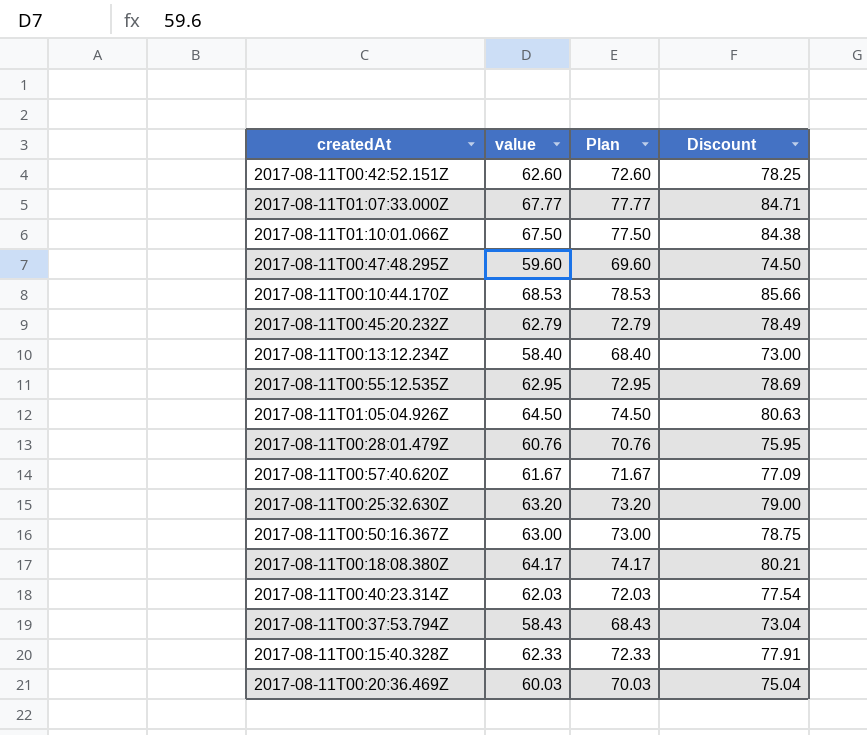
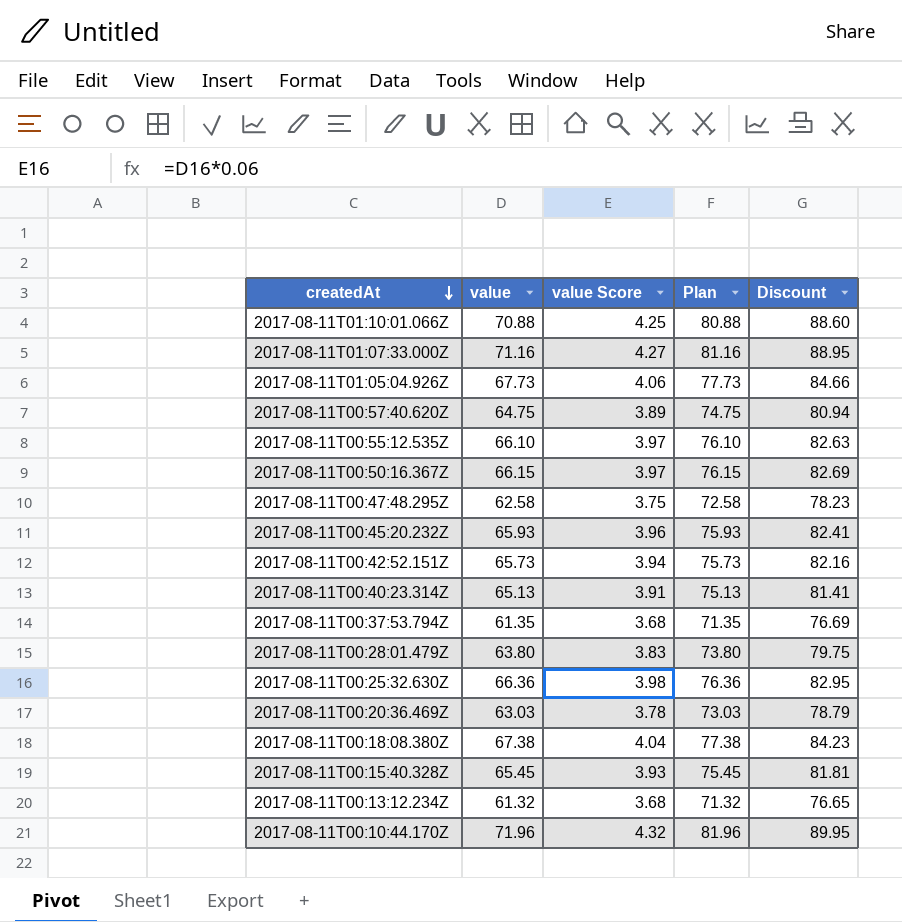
row order: none -> createdAt descending
column value Score | formula: none -> [value] * 0.06
2017-08-11T01:10:01.066Z | value: 67.50 -> 70.88
2017-08-11T01:10:01.066Z | Plan: 77.50 -> 80.88
2017-08-11T01:10:01.066Z | Discount: 84.38 -> 88.60
2017-08-11T01:07:33.000Z | value: 67.77 -> 71.16
2017-08-11T01:07:33.000Z | Plan: 77.77 -> 81.16
2017-08-11T01:07:33.000Z | Discount: 84.71 -> 88.95
2017-08-11T01:05:04.926Z | value: 64.50 -> 67.73
2017-08-11T01:05:04.926Z | Plan: 74.50 -> 77.73
2017-08-11T01:05:04.926Z | Discount: 80.63 -> 84.66
2017-08-11T00:57:40.620Z | value: 61.67 -> 64.75
2017-08-11T00:57:40.620Z | Plan: 71.67 -> 74.75
2017-08-11T00:57:40.620Z | Discount: 77.09 -> 80.94
2017-08-11T00:55:12.535Z | value: 62.95 -> 66.10
2017-08-11T00:55:12.535Z | Plan: 72.95 -> 76.10
2017-08-11T00:55:12.535Z | Discount: 78.69 -> 82.63
2017-08-11T00:50:16.367Z | value: 63.00 -> 66.15
2017-08-11T00:50:16.367Z | Plan: 73.00 -> 76.15
2017-08-11T00:50:16.367Z | Discount: 78.75 -> 82.69
2017-08-11T00:47:48.295Z | value: 59.60 -> 62.58
2017-08-11T00:47:48.295Z | Plan: 69.60 -> 72.58
2017-08-11T00:47:48.295Z | Discount: 74.50 -> 78.23
2017-08-11T00:45:20.232Z | value: 62.79 -> 65.93
2017-08-11T00:45:20.232Z | Plan: 72.79 -> 75.93
2017-08-11T00:45:20.232Z | Discount: 78.49 -> 82.41
2017-08-11T00:42:52.151Z | value: 62.60 -> 65.73
2017-08-11T00:42:52.151Z | Plan: 72.60 -> 75.73
2017-08-11T00:42:52.151Z | Discount: 78.25 -> 82.16
2017-08-11T00:40:23.314Z | value: 62.03 -> 65.13
2017-08-11T00:40:23.314Z | Plan: 72.03 -> 75.13
2017-08-11T00:40:23.314Z | Discount: 77.54 -> 81.41
2017-08-11T00:37:53.794Z | value: 58.43 -> 61.35
2017-08-11T00:37:53.794Z | Plan: 68.43 -> 71.35
2017-08-11T00:37:53.794Z | Discount: 73.04 -> 76.69
2017-08-11T00:28:01.479Z | value: 60.76 -> 63.80
2017-08-11T00:28:01.479Z | Plan: 70.76 -> 73.80
2017-08-11T00:28:01.479Z | Discount: 75.95 -> 79.75
2017-08-11T00:25:32.630Z | value: 63.20 -> 66.36
2017-08-11T00:25:32.630Z | Plan: 73.20 -> 76.36
2017-08-11T00:25:32.630Z | Discount: 79.00 -> 82.95
2017-08-11T00:20:36.469Z | value: 60.03 -> 63.03
2017-08-11T00:20:36.469Z | Plan: 70.03 -> 73.03
2017-08-11T00:20:36.469Z | Discount: 75.04 -> 78.79
2017-08-11T00:18:08.380Z | value: 64.17 -> 67.38
2017-08-11T00:18:08.380Z | Plan: 74.17 -> 77.38
2017-08-11T00:18:08.380Z | Discount: 80.21 -> 84.23
2017-08-11T00:15:40.328Z | value: 62.33 -> 65.45
2017-08-11T00:15:40.328Z | Plan: 72.33 -> 75.45
2017-08-11T00:15:40.328Z | Discount: 77.91 -> 81.81
2017-08-11T00:13:12.234Z | value: 58.40 -> 61.32
2017-08-11T00:13:12.234Z | Plan: 68.40 -> 71.32
2017-08-11T00:13:12.234Z | Discount: 73.00 -> 76.65
2017-08-11T00:10:44.170Z | value: 68.53 -> 71.96
2017-08-11T00:10:44.170Z | Plan: 78.53 -> 81.96
2017-08-11T00:10:44.170Z | Discount: 85.66 -> 89.95

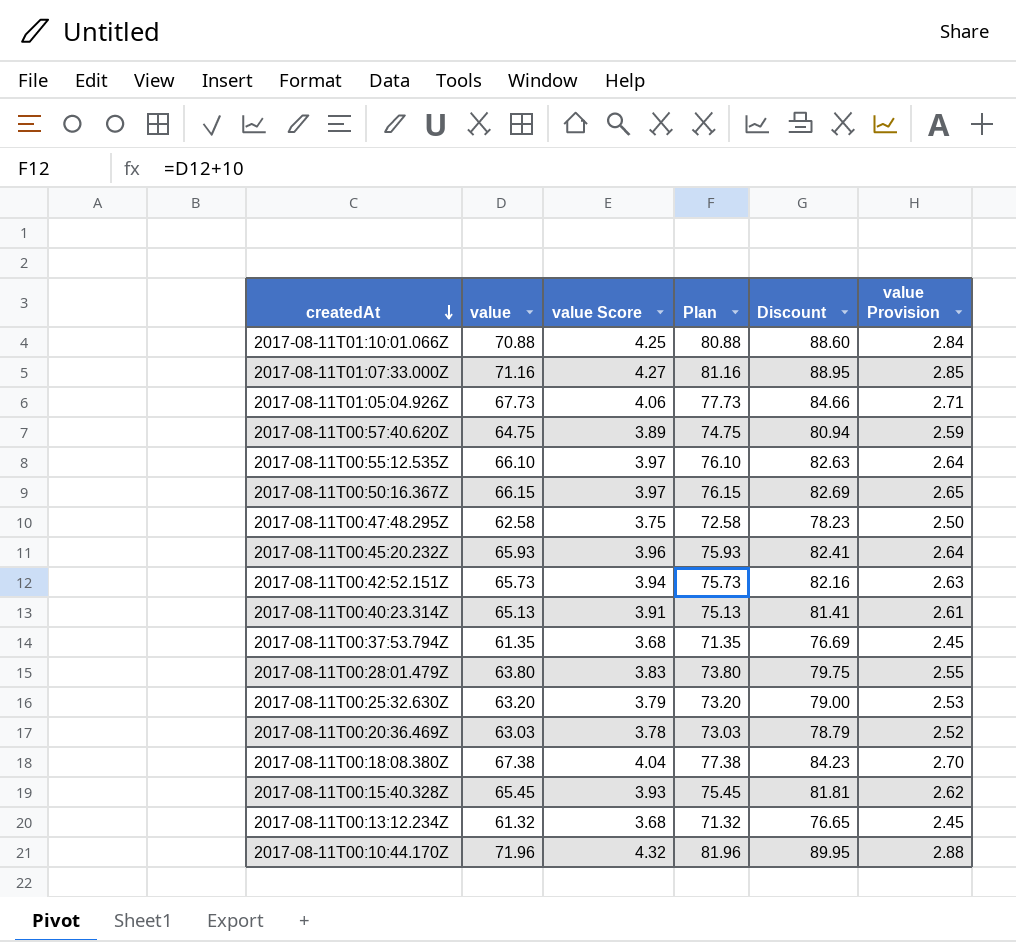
column value Provision | formula: none -> [value] * 0.04
2017-08-11T00:25:32.630Z | value: 66.36 -> 63.20
2017-08-11T00:25:32.630Z | value Score: 3.98 -> 3.79
2017-08-11T00:25:32.630Z | Plan: 76.36 -> 73.20
2017-08-11T00:25:32.630Z | Discount: 82.95 -> 79.00

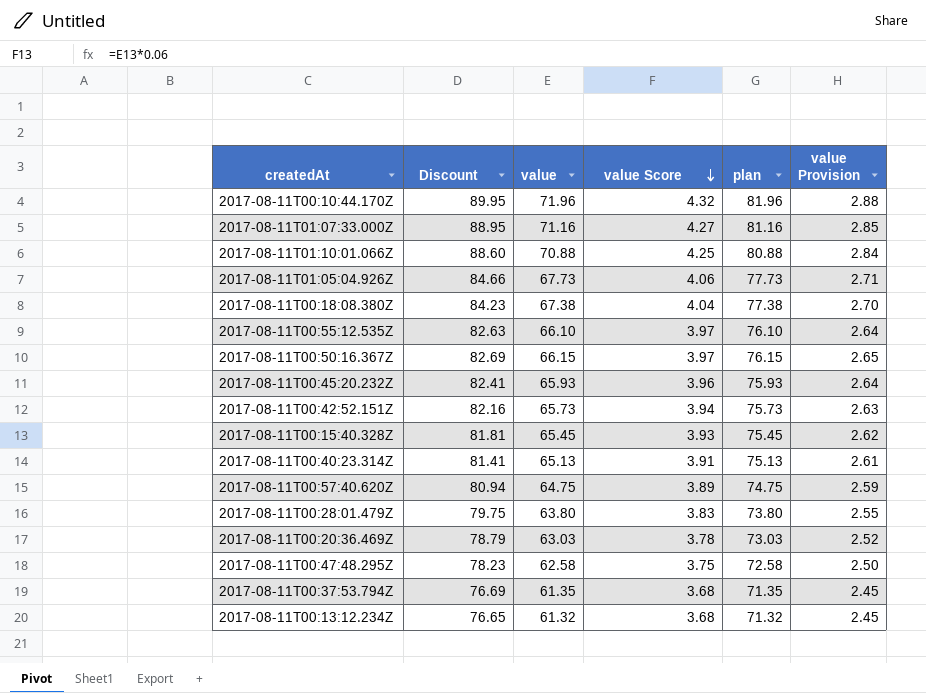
row order: createdAt descending -> value Score descending
column Discount | position: 5 -> 2
column name: Plan -> plan
row 2017-08-11T00:25:32.630Z: 63.20 | 3.79 | 73.20 | 79.00 | 2.53 -> none

